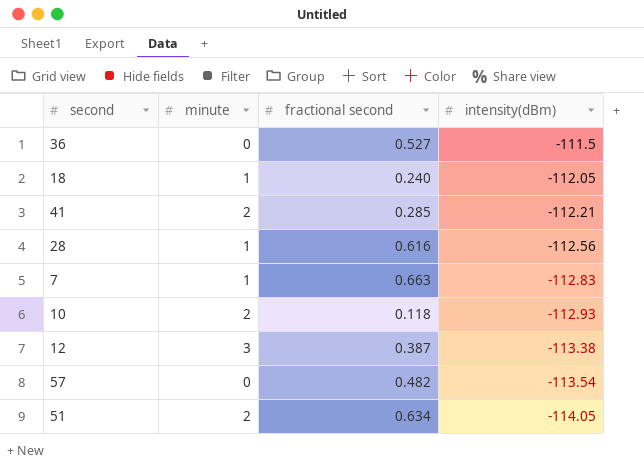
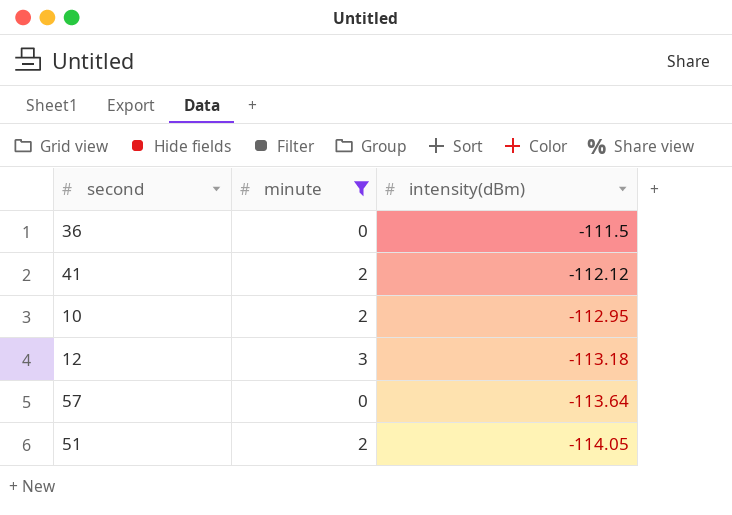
filter: none -> minute != 1
column fractional second | position: 3 -> none
41 | intensity(dBm): -112.21 -> -112.12
10 | intensity(dBm): -112.93 -> -112.95
12 | intensity(dBm): -113.38 -> -113.18
57 | intensity(dBm): -113.54 -> -113.64

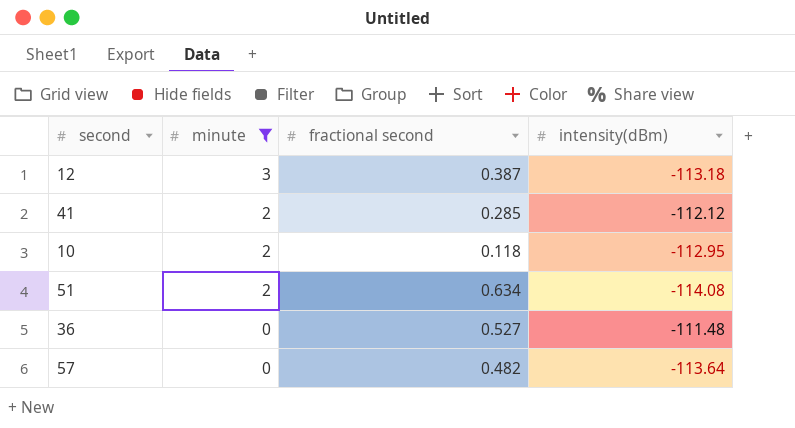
row order: intensity(dBm) descending -> minute descending
column fractional second | position: none -> 3
51 | intensity(dBm): -114.05 -> -114.08
36 | intensity(dBm): -111.5 -> -111.48

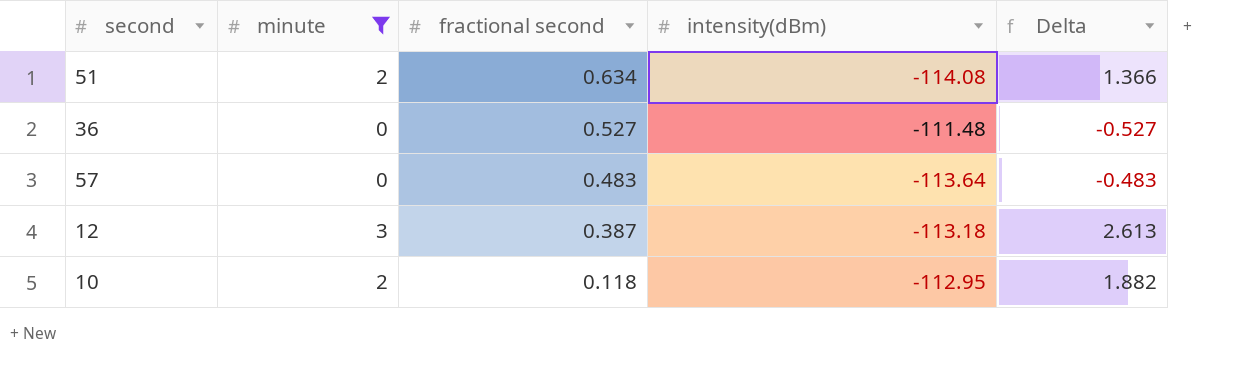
row order: minute descending -> fractional second descending
column Delta | formula: none -> [minute] - [fractional second]
row 41: 2 | 0.285 | -112.12 -> none
57 | fractional second: 0.482 -> 0.483

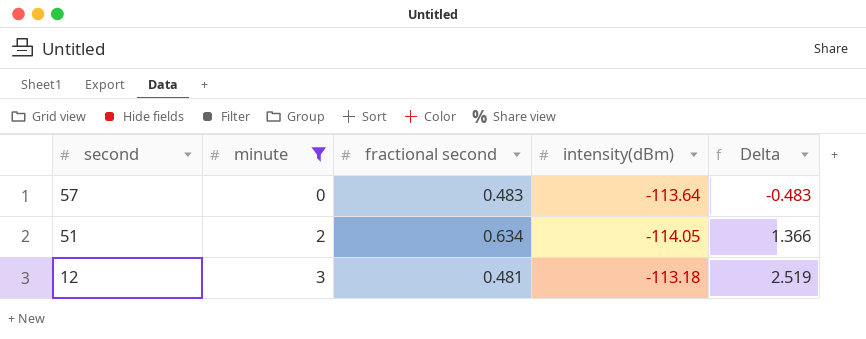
row order: fractional second descending -> second descending
row 36: 0 | 0.527 | -111.48 | -0.527 -> none
row 10: 2 | 0.118 | -112.95 | 1.882 -> none
51 | intensity(dBm): -114.08 -> -114.05
12 | fractional second: 0.387 -> 0.481
12 | Delta: 2.613 -> 2.519

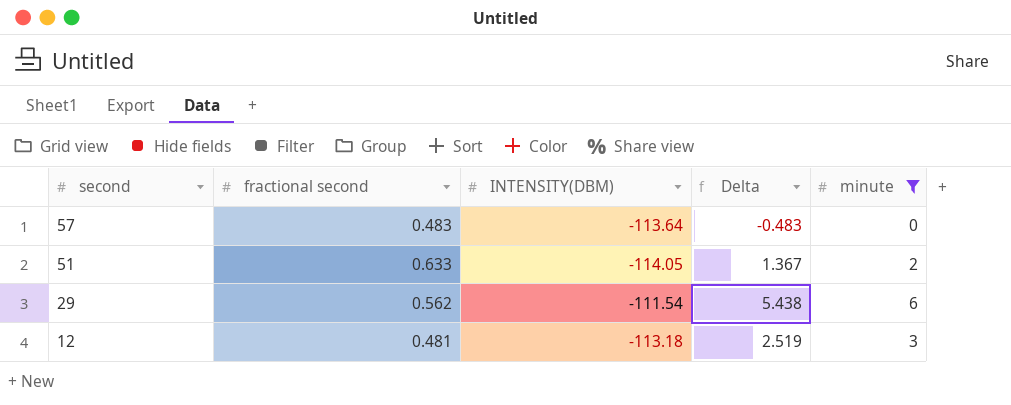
column name: intensity(dBm) -> INTENSITY(DBM)
column minute | position: 2 -> 5
51 | fractional second: 0.634 -> 0.633
51 | Delta: 1.366 -> 1.367
row 29: none -> 0.562 | -111.54 | 5.438 | 6

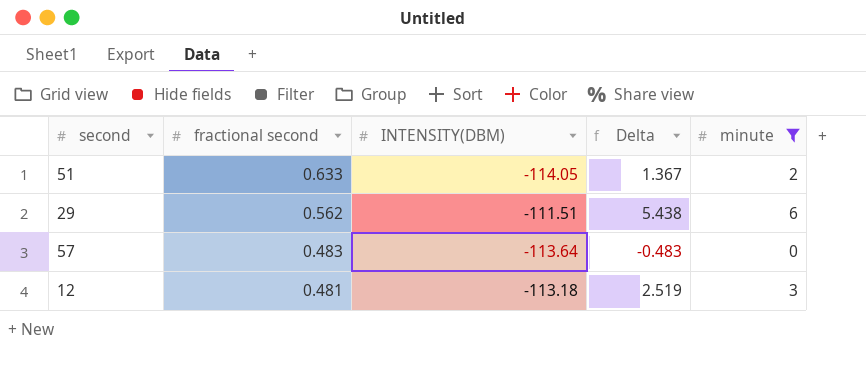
row order: second descending -> fractional second descending
29 | INTENSITY(DBM): -111.54 -> -111.51

